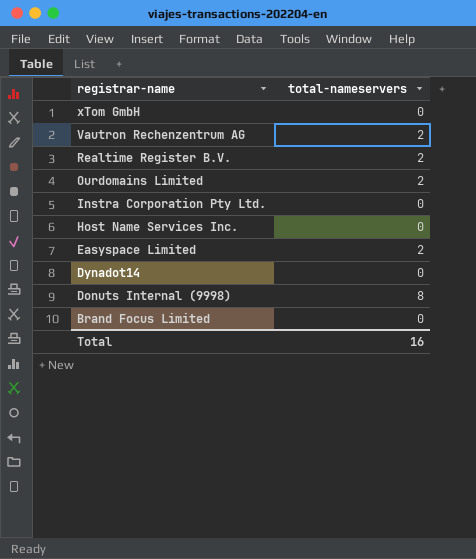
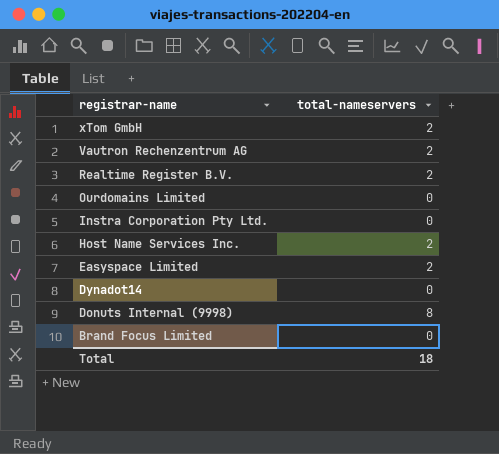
xTom GmbH | total-nameservers: 0 -> 2
Ourdomains Limited | total-nameservers: 2 -> 0
Host Name Services Inc. | total-nameservers: 0 -> 2
Total | total-nameservers: 16 -> 18

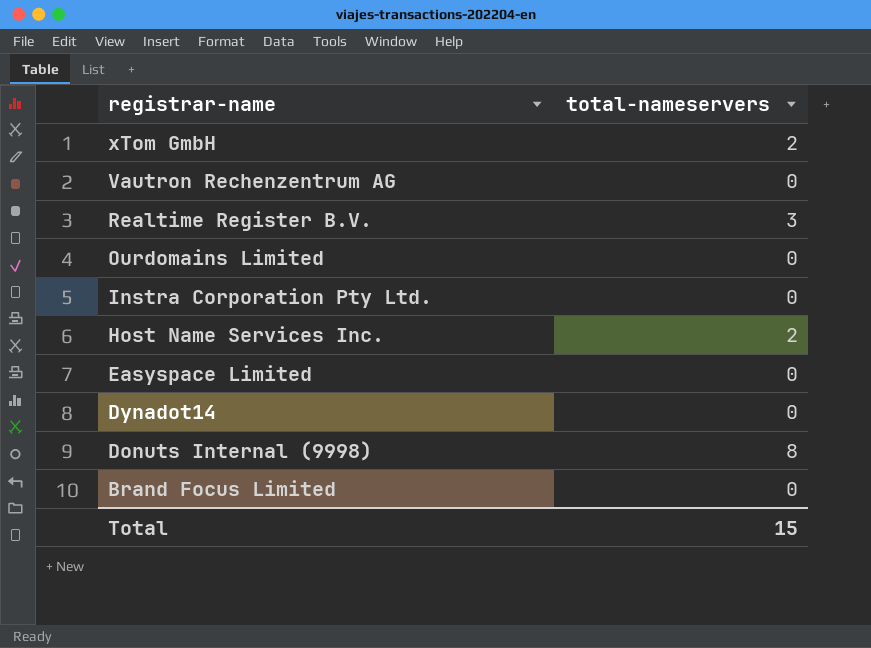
Vautron Rechenzentrum AG | total-nameservers: 2 -> 0
Realtime Register B.V. | total-nameservers: 2 -> 3
Easyspace Limited | total-nameservers: 2 -> 0
Total | total-nameservers: 18 -> 15

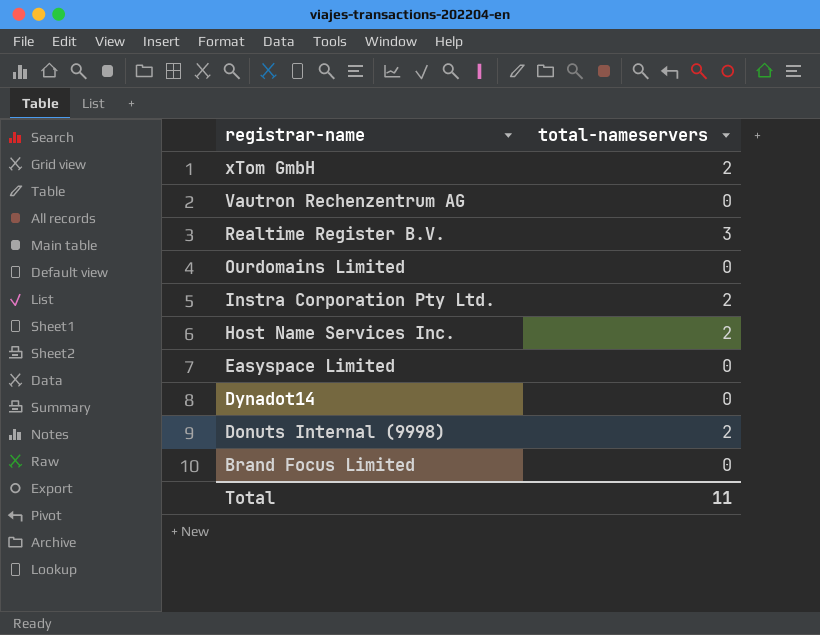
Instra Corporation Pty Ltd. | total-nameservers: 0 -> 2
Donuts Internal (9998) | total-nameservers: 8 -> 2
Total | total-nameservers: 15 -> 11

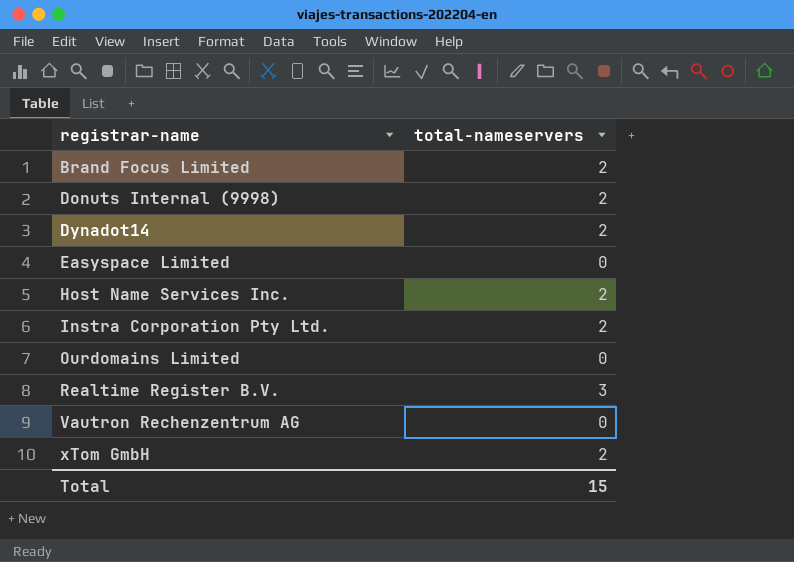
row order: registrar-name descending -> registrar-name ascending
Brand Focus Limited | total-nameservers: 0 -> 2
Dynadot14 | total-nameservers: 0 -> 2
Total | total-nameservers: 11 -> 15

